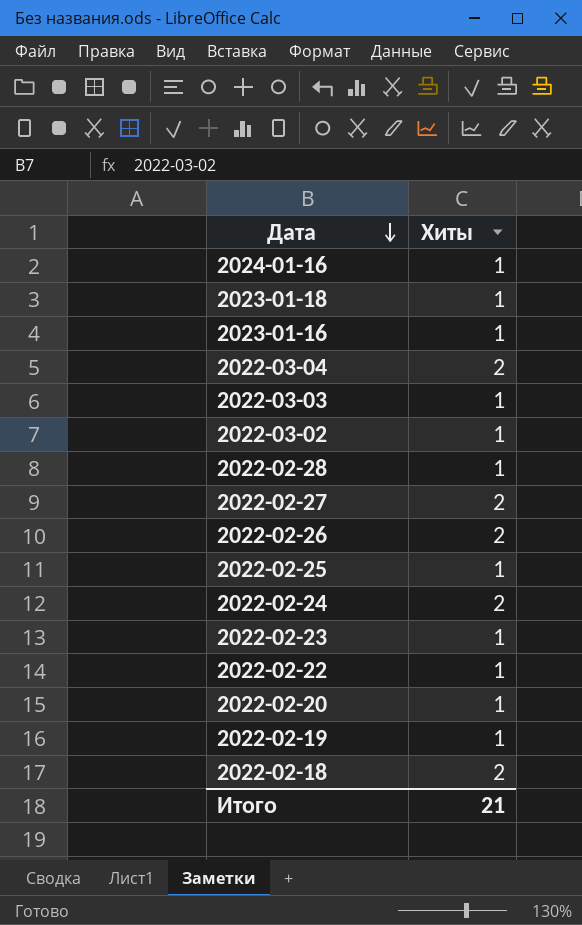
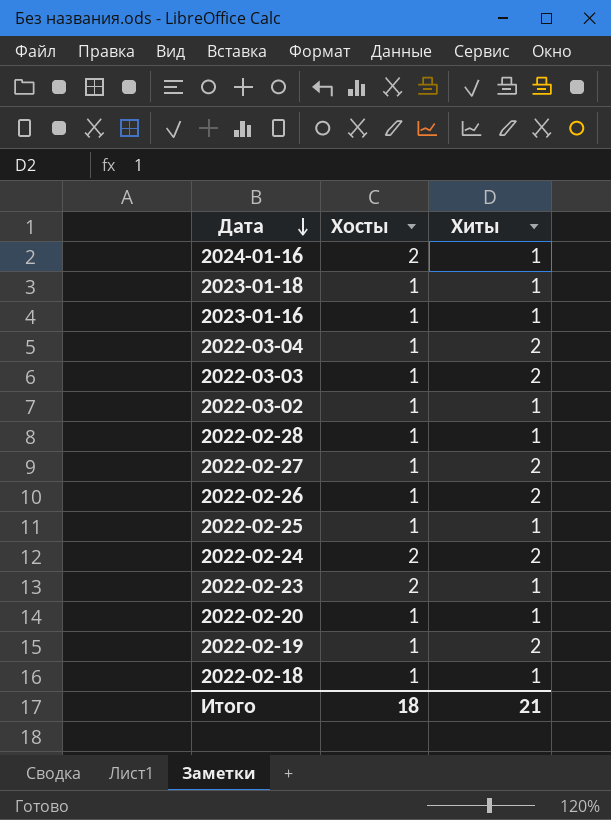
column Хосты | position: none -> 2
row 2022-02-22: 1 -> none
2022-03-03 | Хиты: 1 -> 2
2022-02-19 | Хиты: 1 -> 2
2022-02-18 | Хиты: 2 -> 1

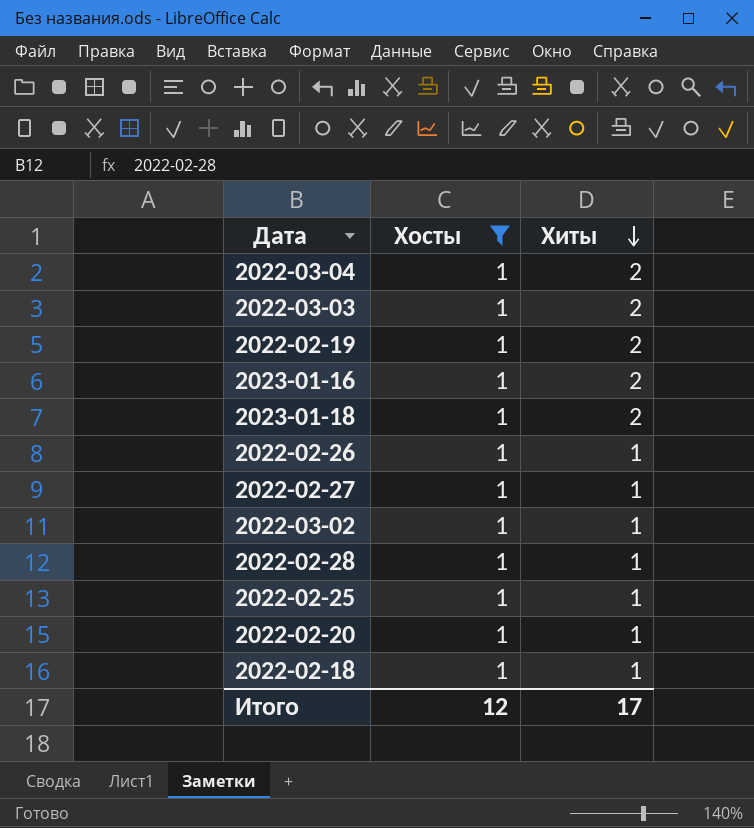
filter: none -> Хосты = 1
row order: Дата descending -> Хиты descending
2023-01-16 | Хиты: 1 -> 2
2023-01-18 | Хиты: 1 -> 2
2022-02-26 | Хиты: 2 -> 1
2022-02-27 | Хиты: 2 -> 1
Итого | Хосты: 18 -> 12
Итого | Хиты: 21 -> 17

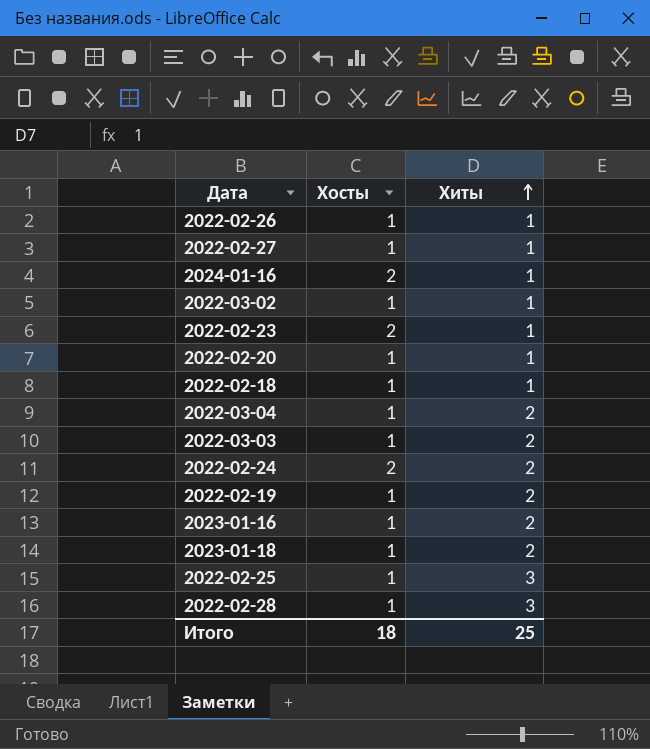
filter: Хосты = 1 -> none
row order: Хиты descending -> Хиты ascending
2022-02-25 | Хиты: 1 -> 3
2022-02-28 | Хиты: 1 -> 3
Итого | Хосты: 12 -> 18
Итого | Хиты: 17 -> 25

